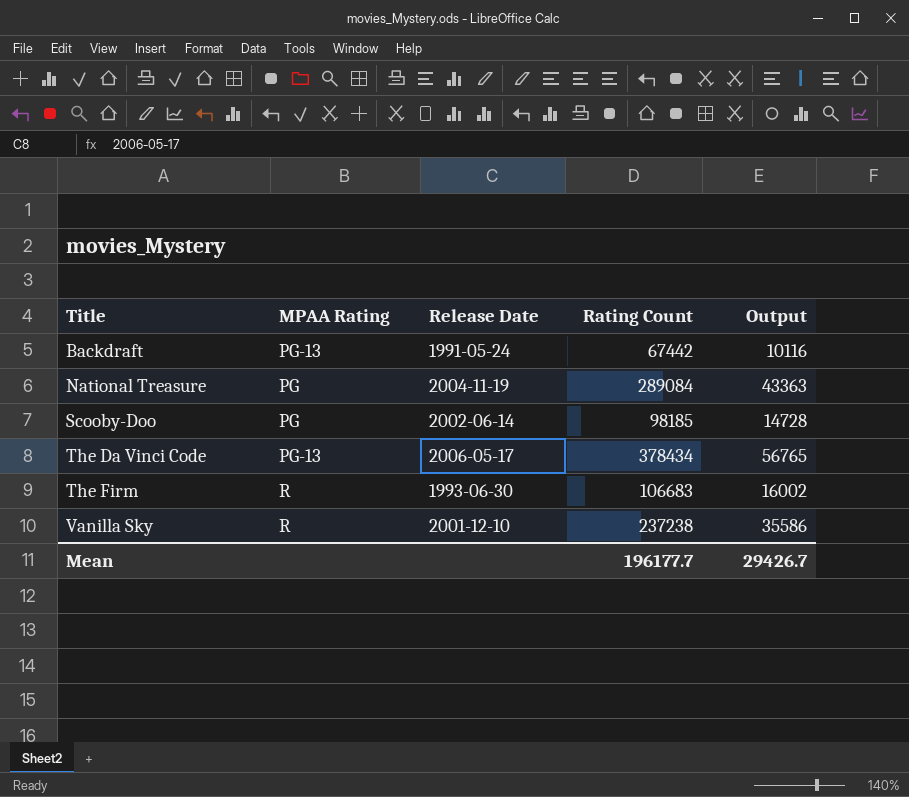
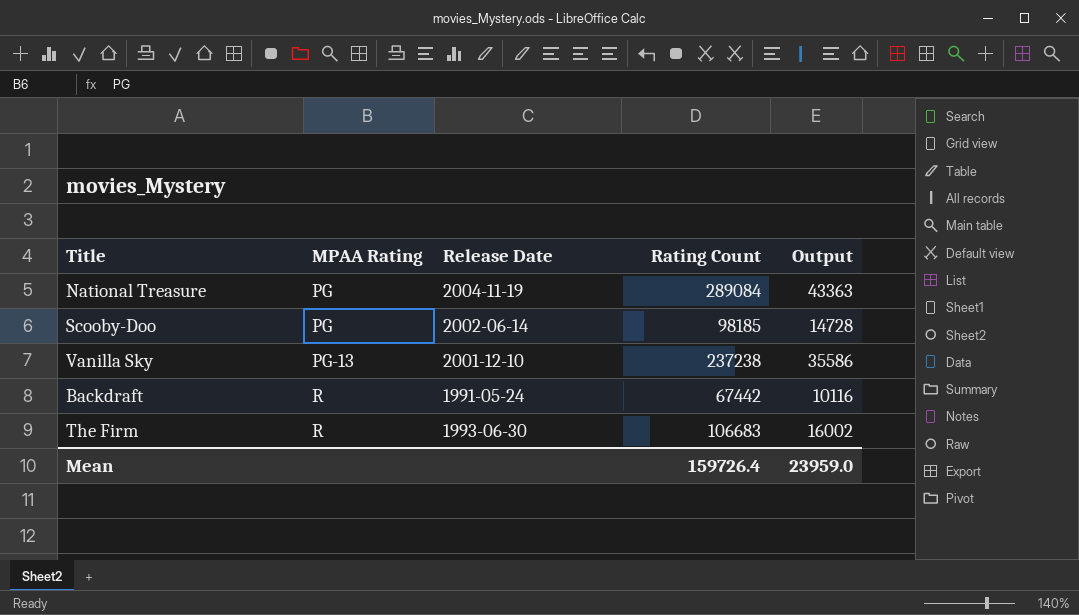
row order: Title ascending -> MPAA Rating ascending
row The Da Vinci Code: PG-13 | 2006-05-17 | 378434 | 56765 -> none
Vanilla Sky | MPAA Rating: R -> PG-13
Backdraft | MPAA Rating: PG-13 -> R
Mean | Rating Count: 196177.7 -> 159726.4
Mean | Output: 29426.7 -> 23959.0

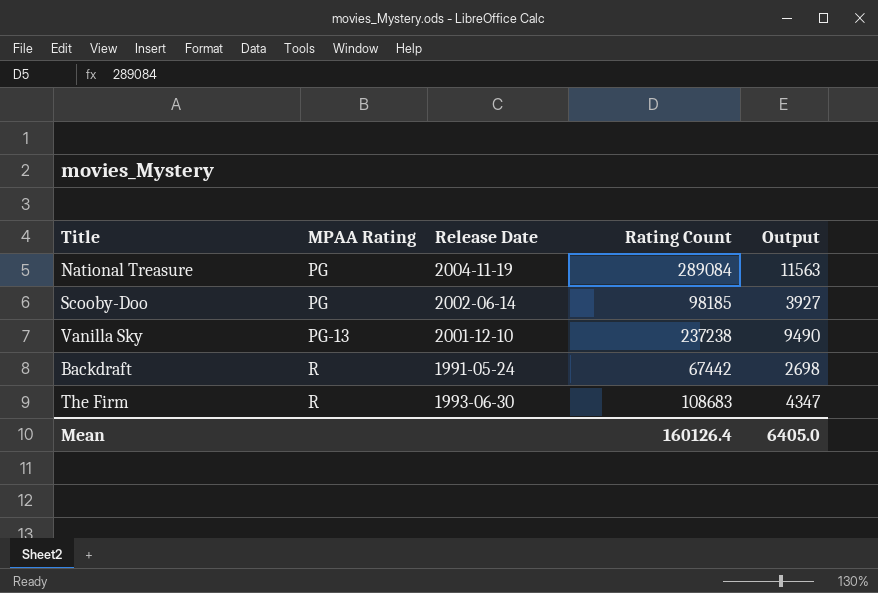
column Output | formula: [Rating Count] * 0.15 -> [Rating Count] * 0.04
The Firm | Rating Count: 106683 -> 108683
Mean | Rating Count: 159726.4 -> 160126.4
Mean | Output: 23959.0 -> 6405.0

